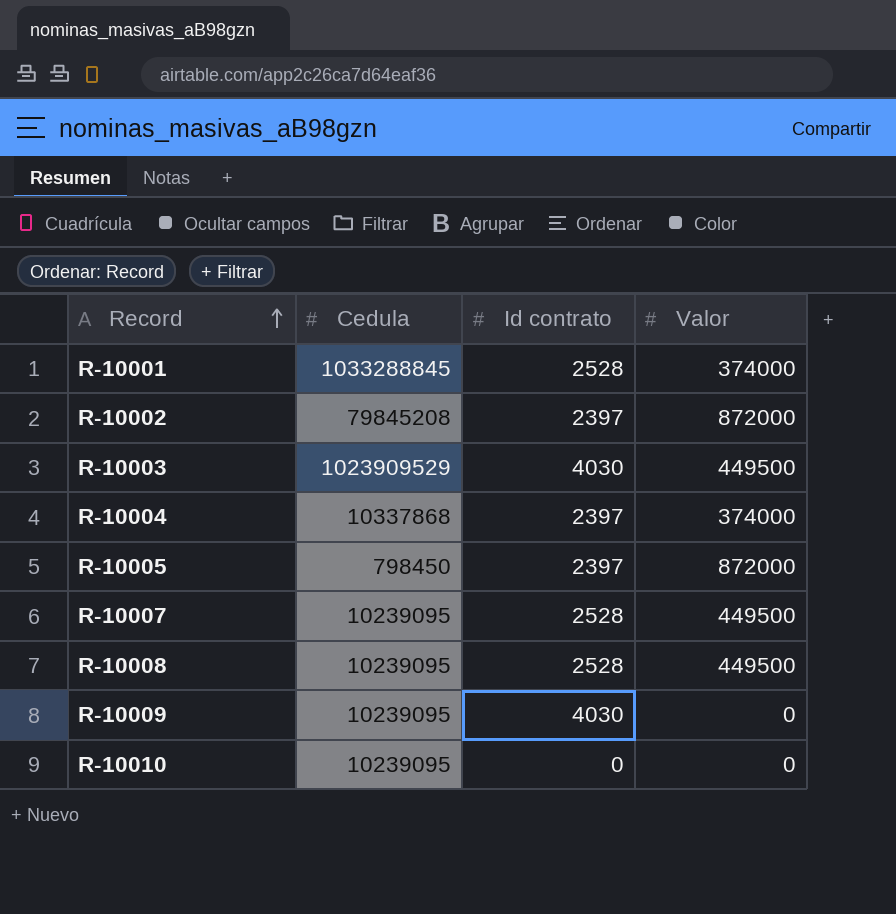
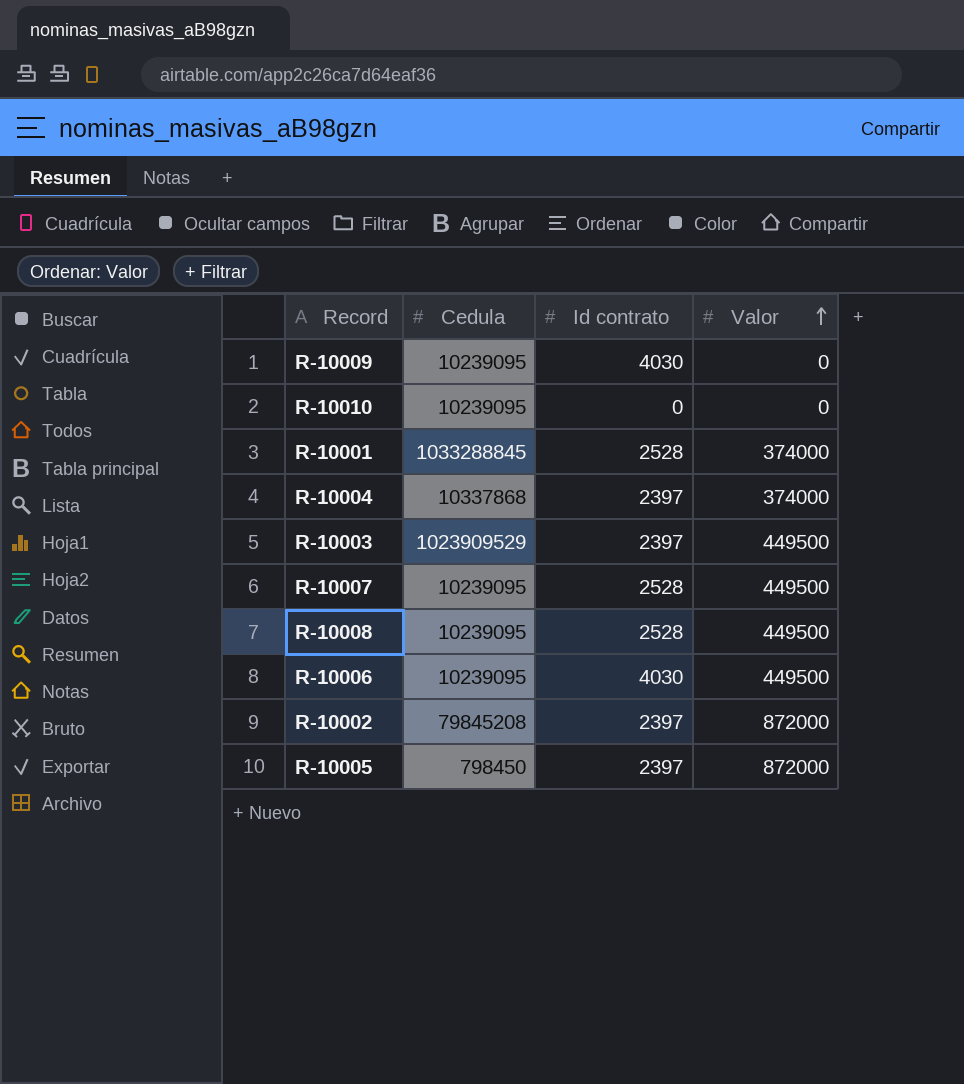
row order: Record ascending -> Valor ascending
R-10003 | Id contrato: 4030 -> 2397
row R-10006: none -> 10239095 | 4030 | 449500

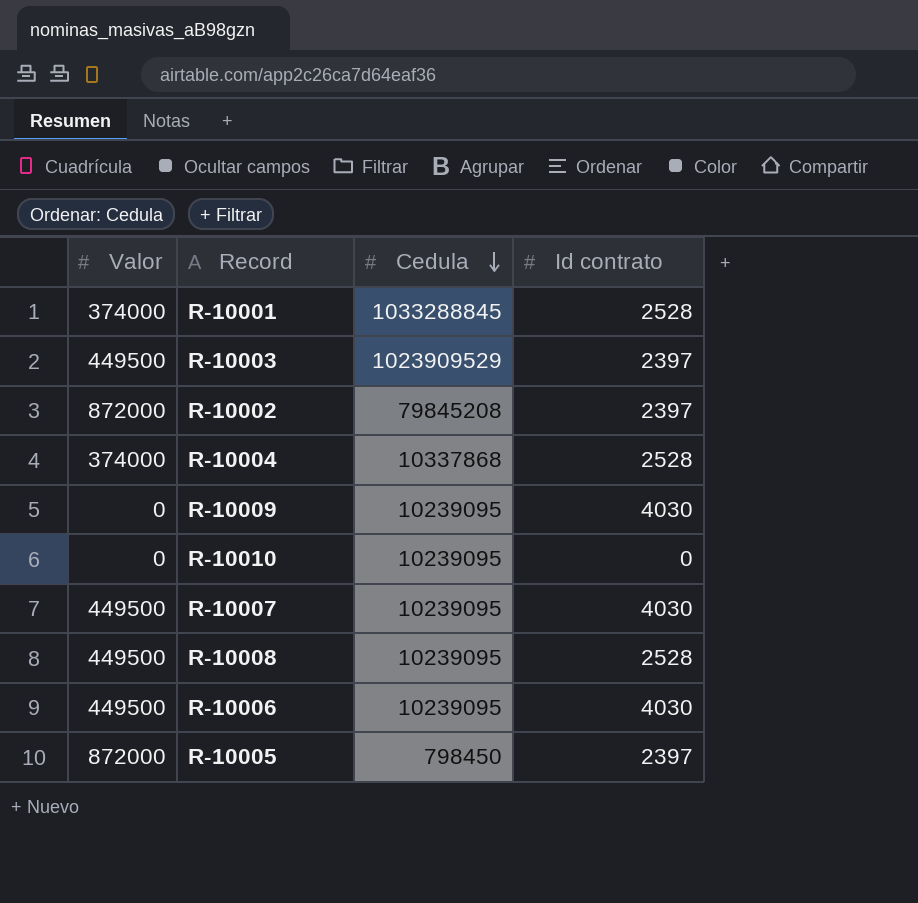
row order: Valor ascending -> Cedula descending
column Valor | position: 4 -> 1
R-10004 | Id contrato: 2397 -> 2528
R-10007 | Id contrato: 2528 -> 4030

